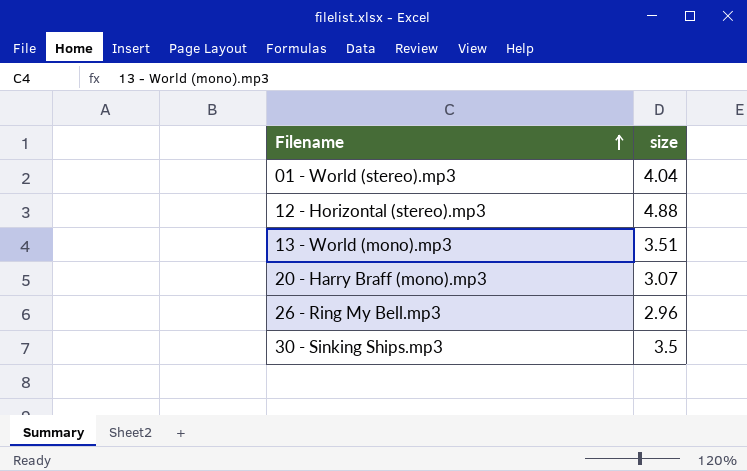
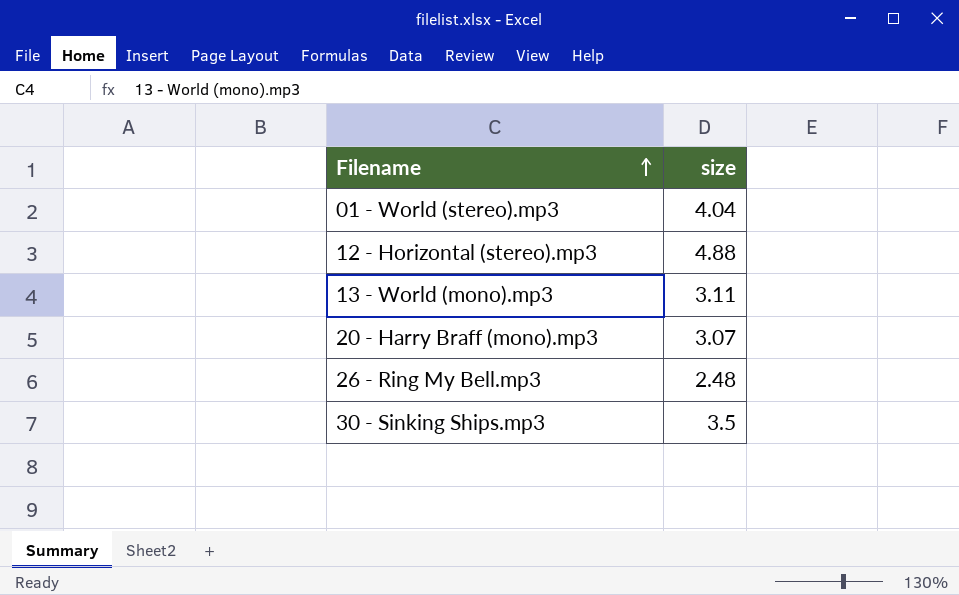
13 - World (mono).mp3 | size: 3.51 -> 3.11
26 - Ring My Bell.mp3 | size: 2.96 -> 2.48

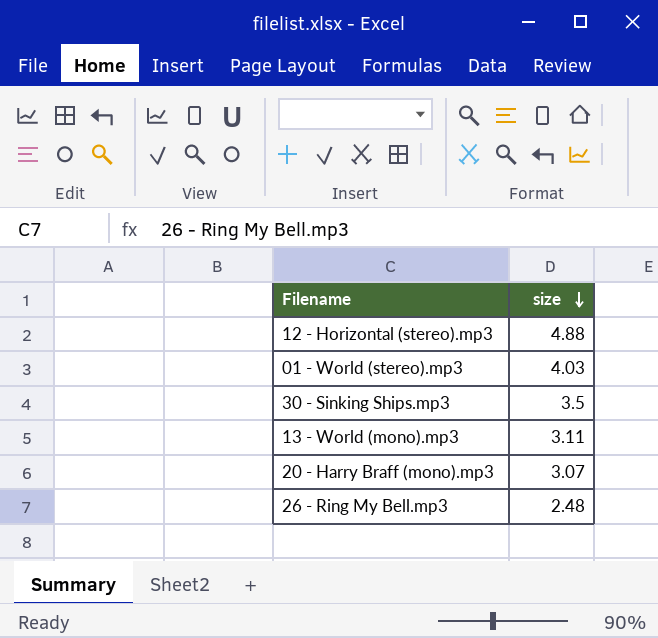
row order: Filename ascending -> size descending
01 - World (stereo).mp3 | size: 4.04 -> 4.03

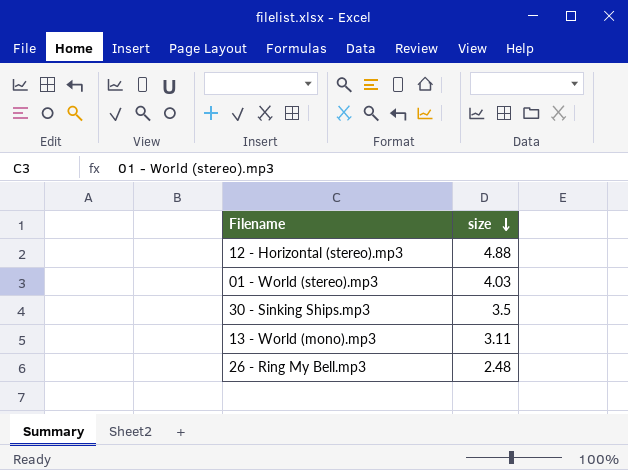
row 20 - Harry Braff (mono).mp3: 3.07 -> none

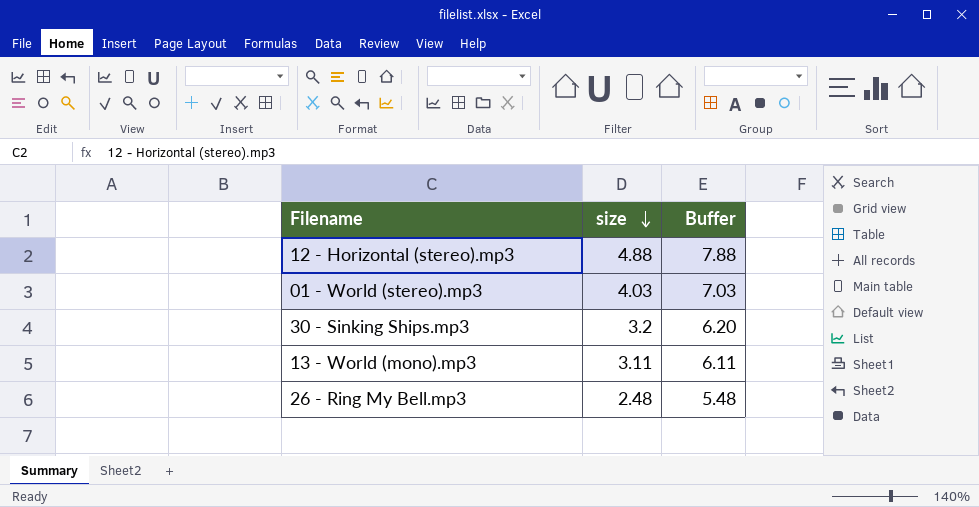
column Buffer | formula: none -> [size] + 3
30 - Sinking Ships.mp3 | size: 3.5 -> 3.2

